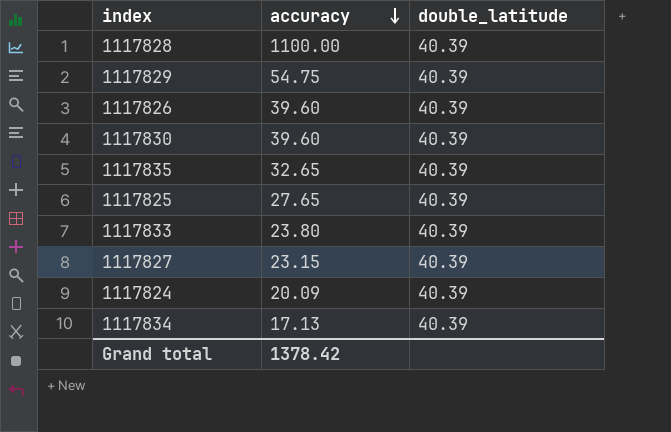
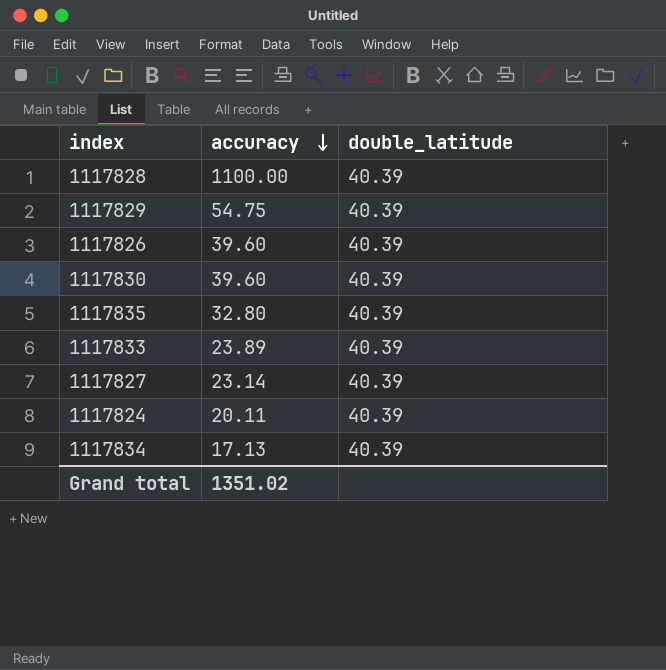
row 1117825: 27.65 | 40.39 -> none
1117835 | accuracy: 32.65 -> 32.80
1117833 | accuracy: 23.80 -> 23.89
1117827 | accuracy: 23.15 -> 23.14
1117824 | accuracy: 20.09 -> 20.11
Grand total | accuracy: 1378.42 -> 1351.02

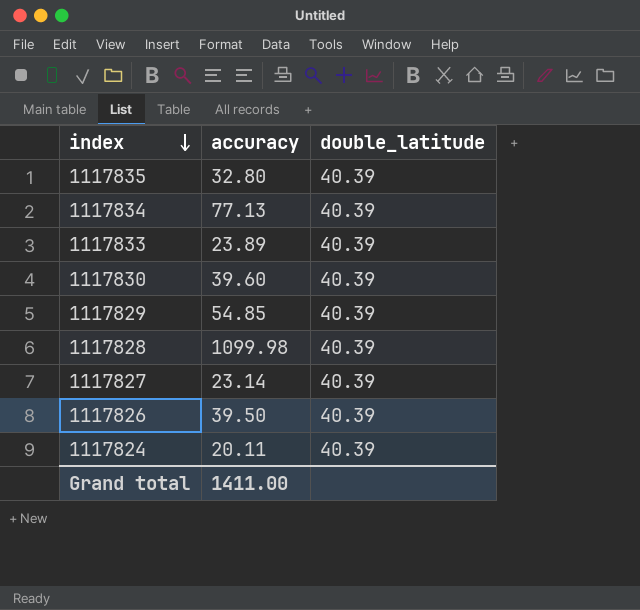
row order: accuracy descending -> index descending
1117834 | accuracy: 17.13 -> 77.13
1117829 | accuracy: 54.75 -> 54.85
1117828 | accuracy: 1100.00 -> 1099.98
1117826 | accuracy: 39.60 -> 39.50
Grand total | accuracy: 1351.02 -> 1411.00

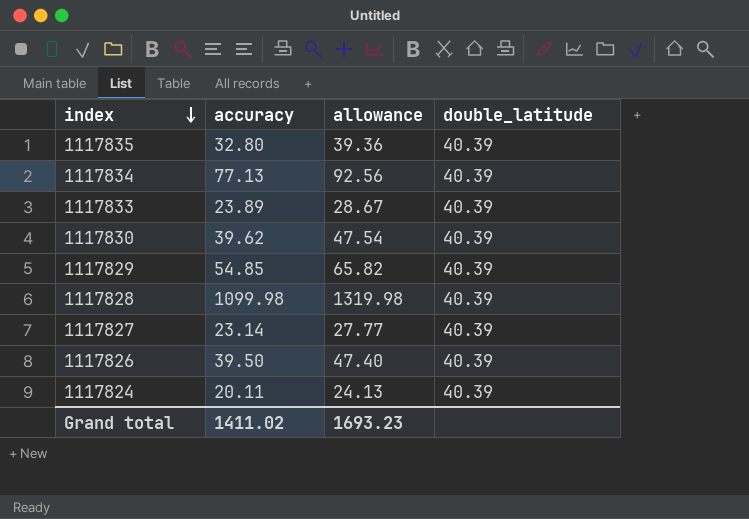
column allowance | formula: none -> [accuracy] * 1.2
1117830 | accuracy: 39.60 -> 39.62
Grand total | accuracy: 1411.00 -> 1411.02

